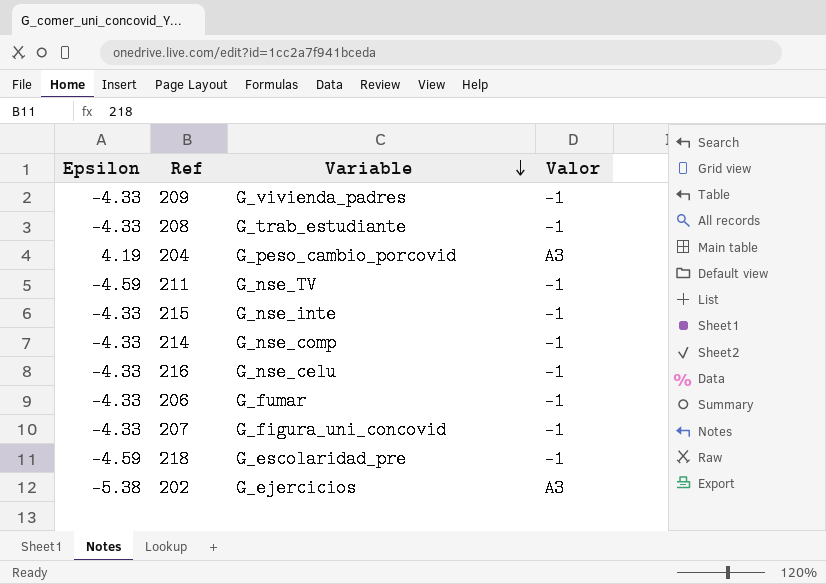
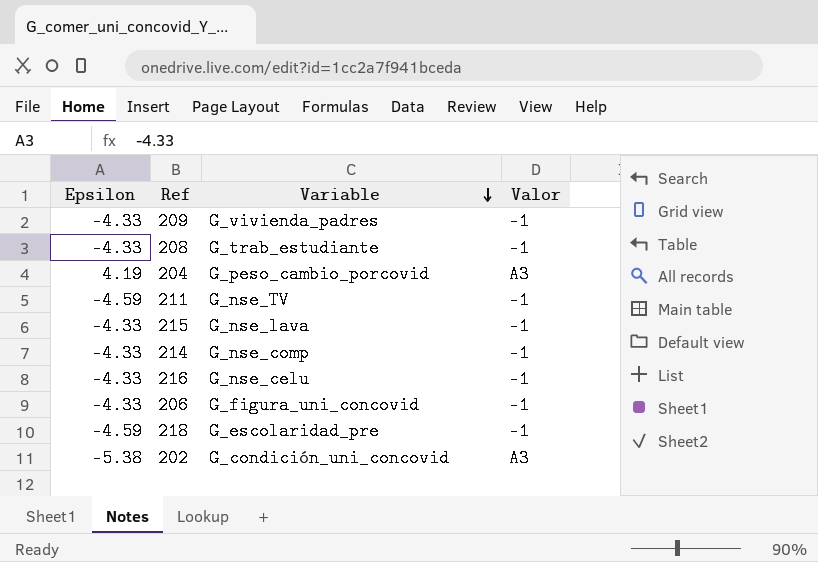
row 207: -4.33 | G_figura_uni_concovid | -1 -> none
215 | Variable: G_nse_inte -> G_nse_lava
206 | Variable: G_fumar -> G_figura_uni_concovid
202 | Variable: G_ejercicios -> G_condición_uni_concovid

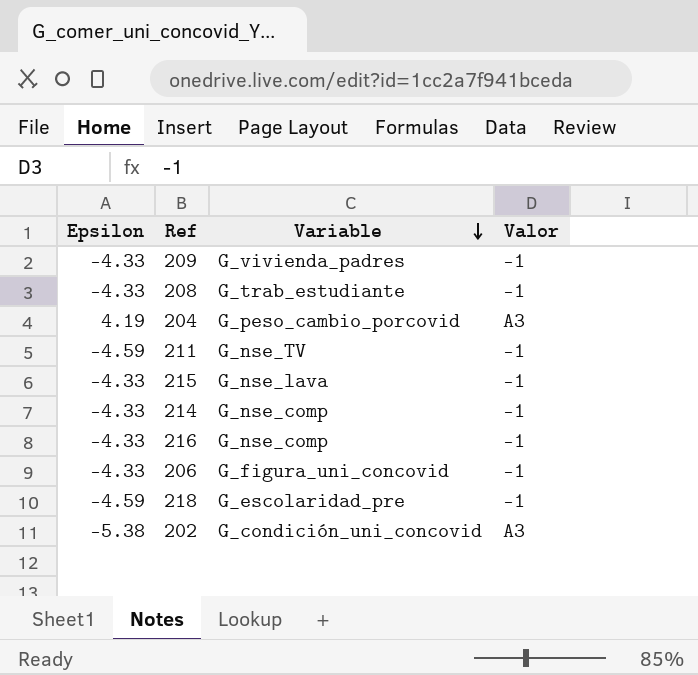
216 | Variable: G_nse_celu -> G_nse_comp

